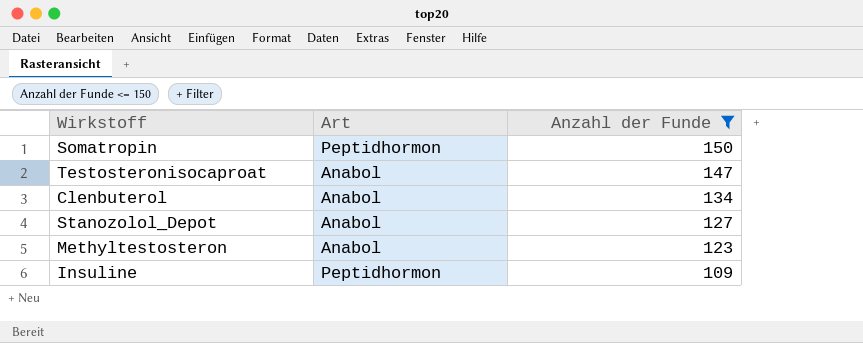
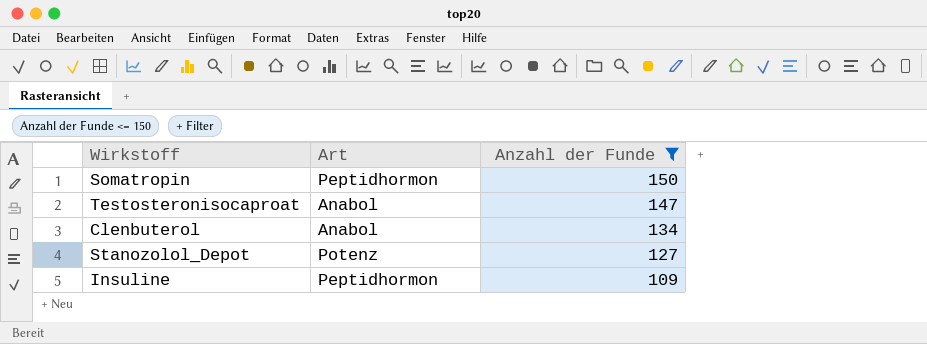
row Methyltestosteron: Anabol | 123 -> none
Stanozolol_Depot | Art: Anabol -> Potenz

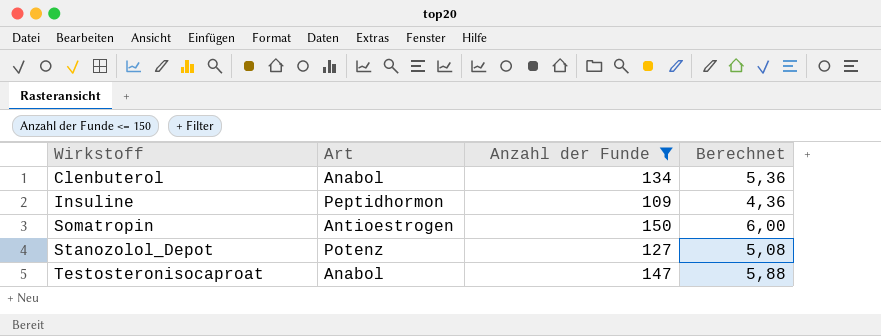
row order: Anzahl der Funde descending -> Wirkstoff ascending
column Berechnet | formula: none -> [Anzahl der Funde] * 0,04
Somatropin | Art: Peptidhormon -> Antioestrogen

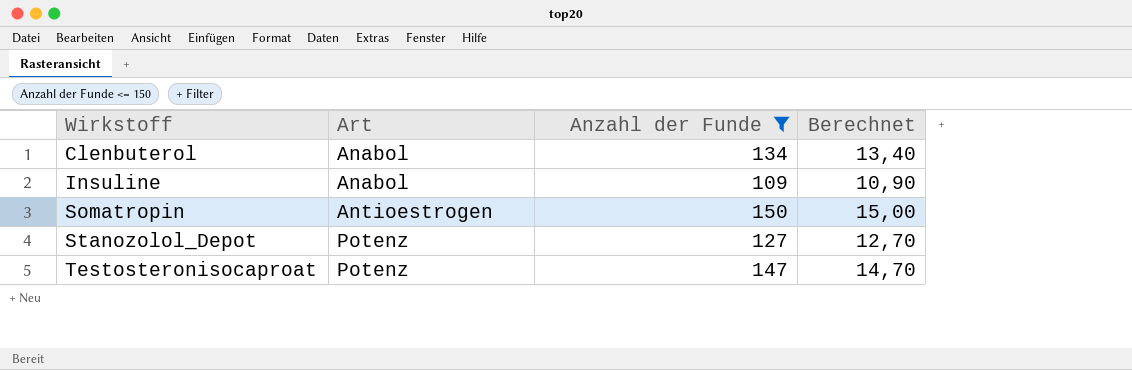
column Berechnet | formula: [Anzahl der Funde] * 0,04 -> [Anzahl der Funde] * 0,1
Insuline | Art: Peptidhormon -> Anabol
Testosteronisocaproat | Art: Anabol -> Potenz

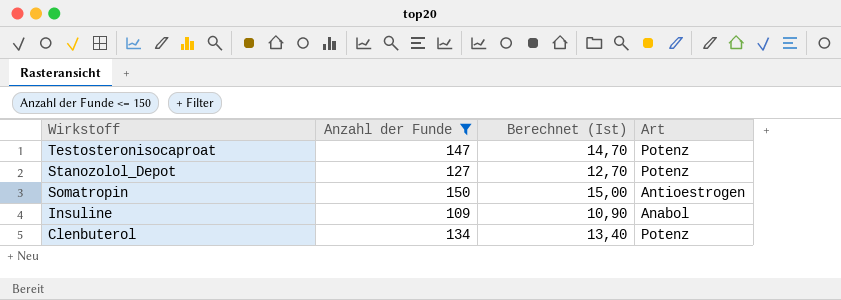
row order: Wirkstoff ascending -> Wirkstoff descending
column name: Berechnet -> Berechnet (Ist)
column Art | position: 2 -> 4
Clenbuterol | Art: Anabol -> Potenz

